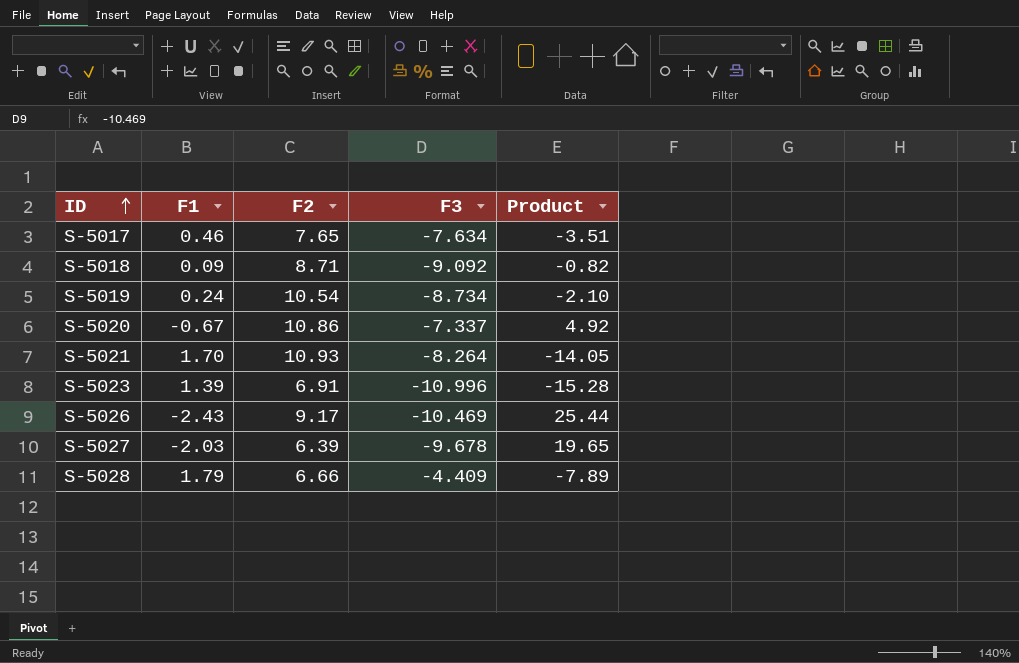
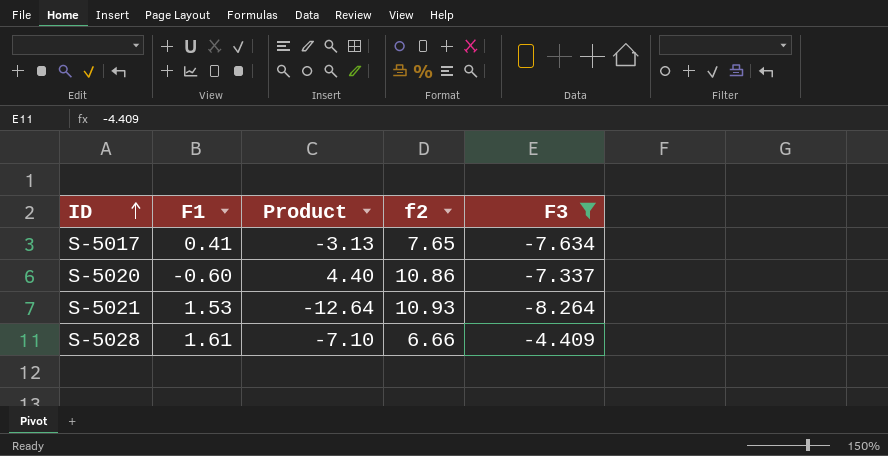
filter: none -> F3 >= -8.264
column Product | position: 5 -> 3
column name: F2 -> f2
S-5017 | F1: 0.46 -> 0.41
S-5017 | Product: -3.51 -> -3.13
S-5020 | F1: -0.67 -> -0.60
S-5020 | Product: 4.92 -> 4.40
S-5021 | F1: 1.70 -> 1.53
S-5021 | Product: -14.05 -> -12.64
S-5028 | F1: 1.79 -> 1.61
S-5028 | Product: -7.89 -> -7.10

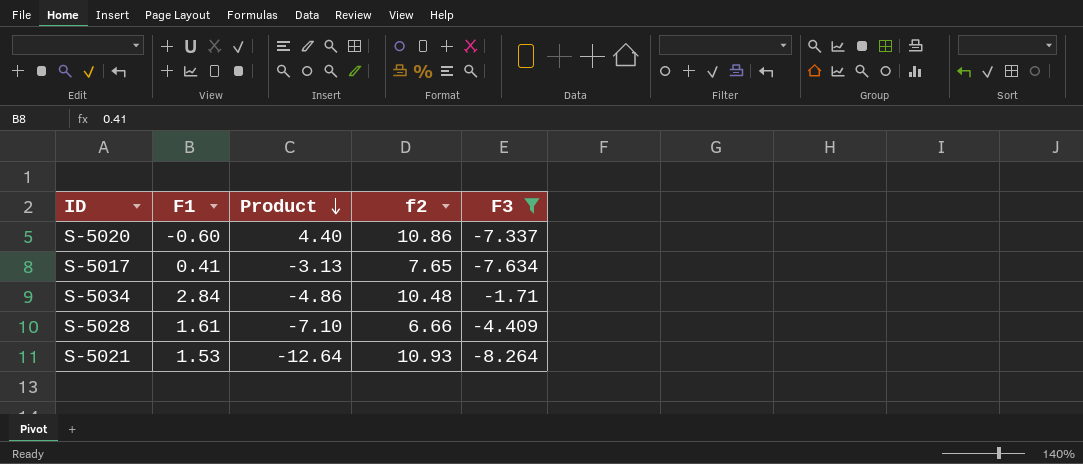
row order: ID ascending -> Product descending
row S-5034: none -> 2.84 | -4.86 | 10.48 | -1.71

